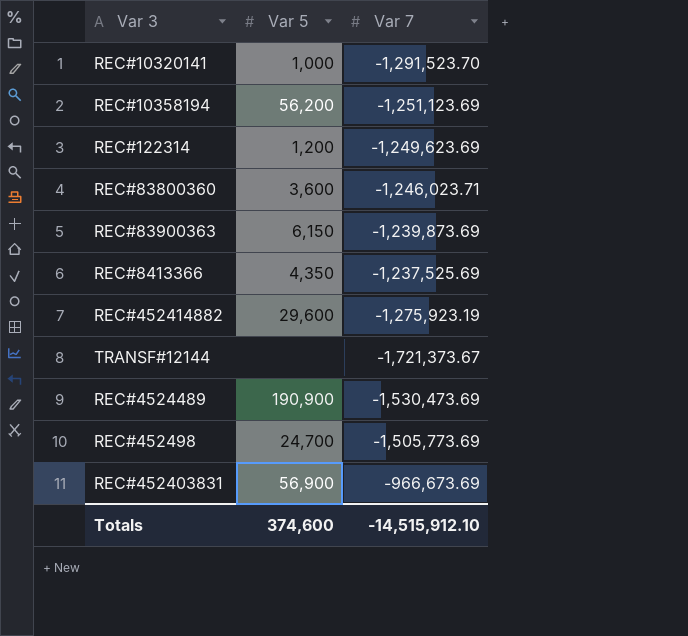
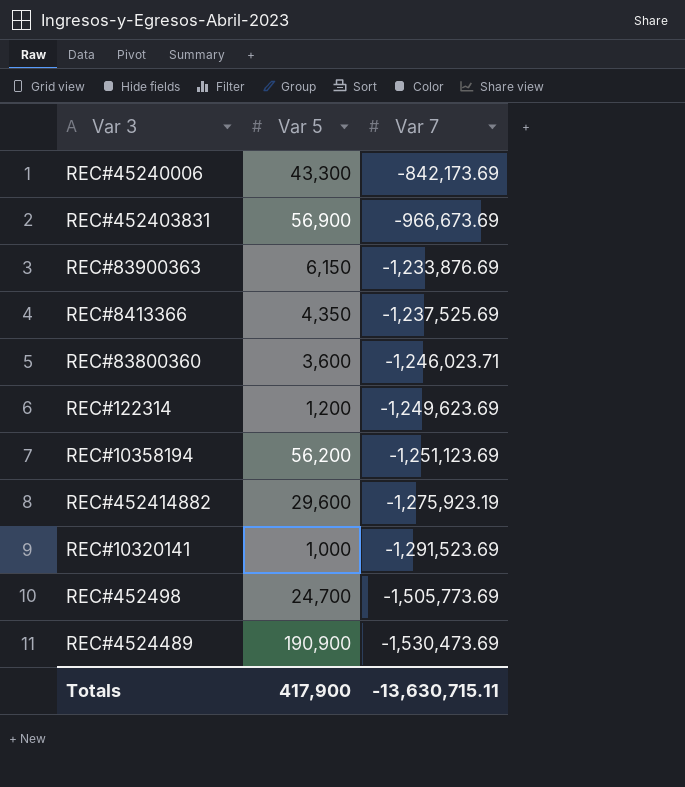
row order: none -> Var 7 descending
row TRANSF#12144: none | -1,721,373.67 -> none
row REC#45240006: none -> 43,300 | -842,173.69
REC#83900363 | Var 7: -1,239,873.69 -> -1,233,876.69
REC#10320141 | Var 7: -1,291,523.70 -> -1,291,523.69
Totals | Var 5: 374,600 -> 417,900
Totals | Var 7: -14,515,912.10 -> -13,630,715.11

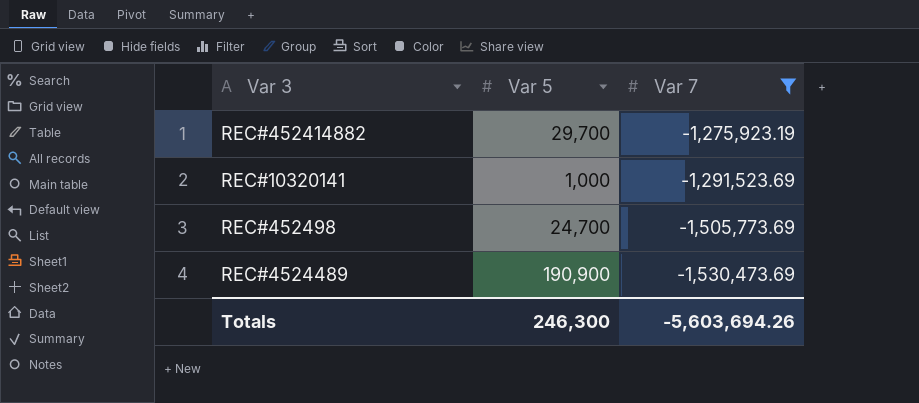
filter: none -> Var 7 <= -1,275,923.19
REC#452414882 | Var 5: 29,600 -> 29,700
Totals | Var 5: 417,900 -> 246,300
Totals | Var 7: -13,630,715.11 -> -5,603,694.26

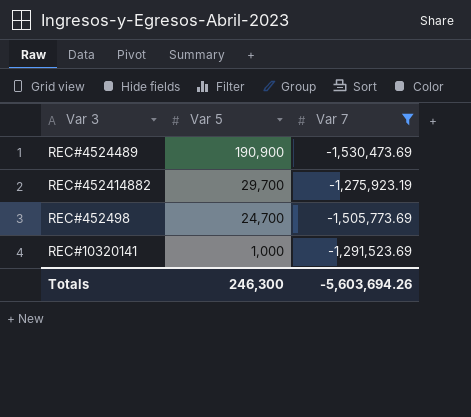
row order: Var 7 descending -> Var 5 descending

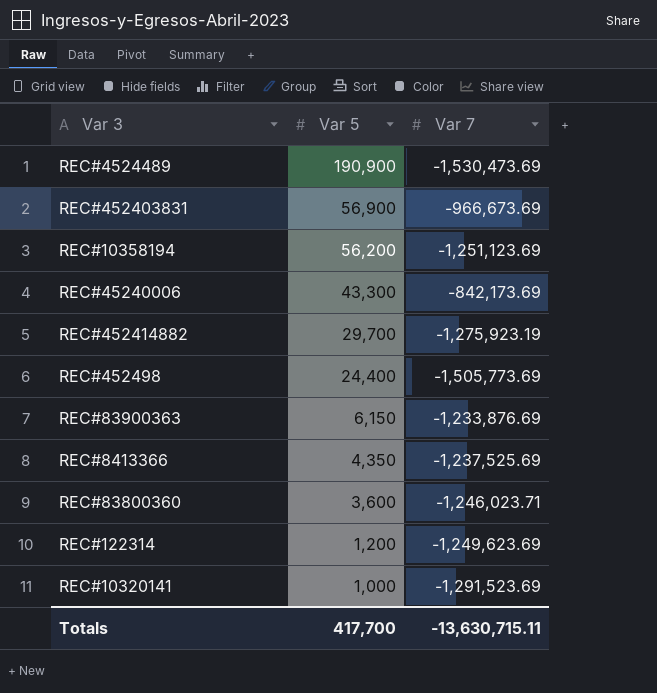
filter: Var 7 <= -1,275,923.19 -> none
REC#452498 | Var 5: 24,700 -> 24,400
Totals | Var 5: 246,300 -> 417,700
Totals | Var 7: -5,603,694.26 -> -13,630,715.11

